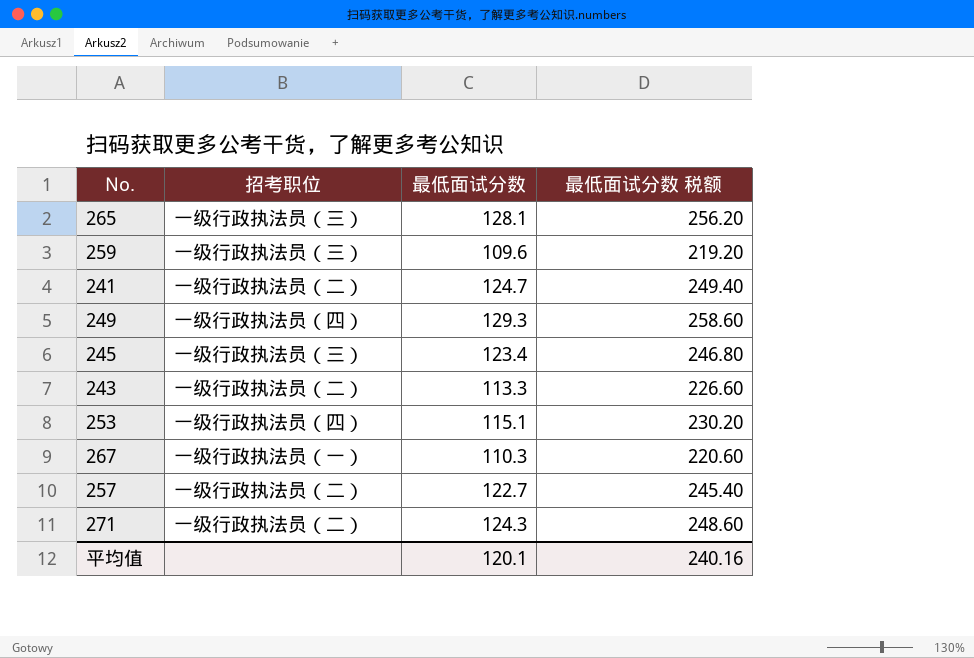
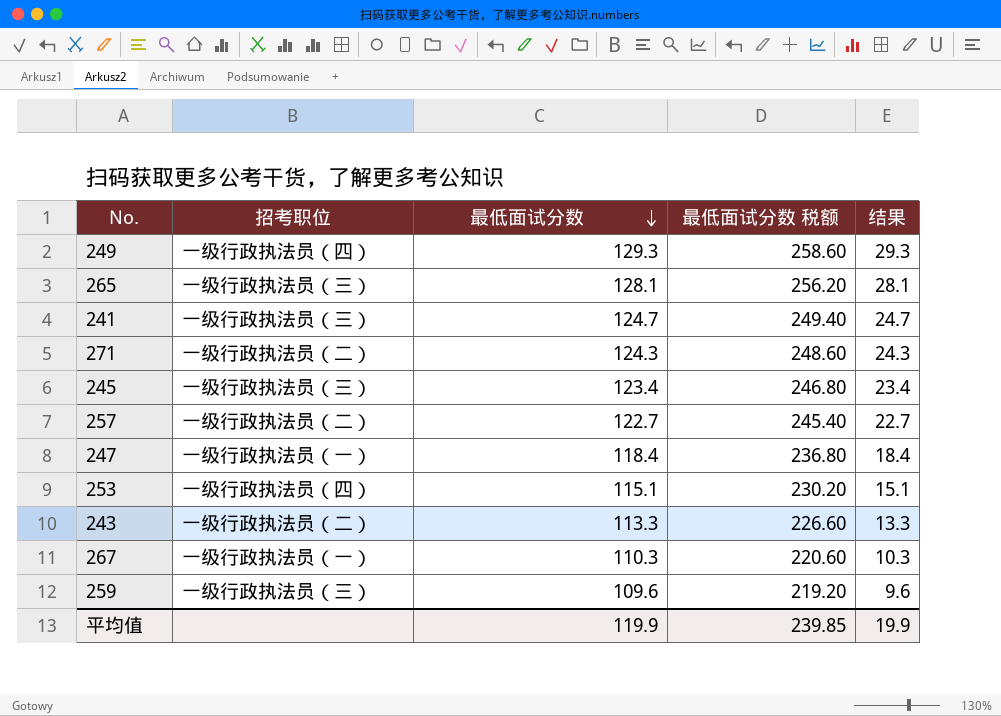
row order: none -> 最低面试分数 descending
column 结果 | formula: none -> [最低面试分数] - 100
241 | 招考职位: 一级行政执法员（二） -> 一级行政执法员（三）
row 247: none -> 一级行政执法员（一） | 118.4 | 236.80 | 18.4
平均值 | 最低面试分数: 120.1 -> 119.9
平均值 | 最低面试分数 税额: 240.16 -> 239.85

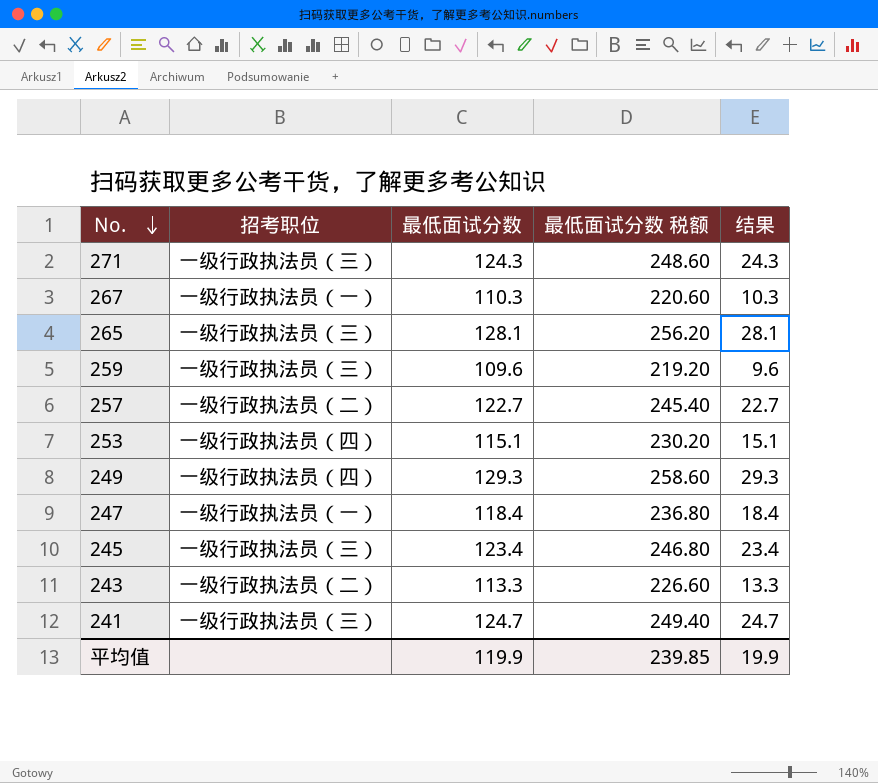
row order: 最低面试分数 descending -> No. descending
271 | 招考职位: 一级行政执法员（二） -> 一级行政执法员（三）

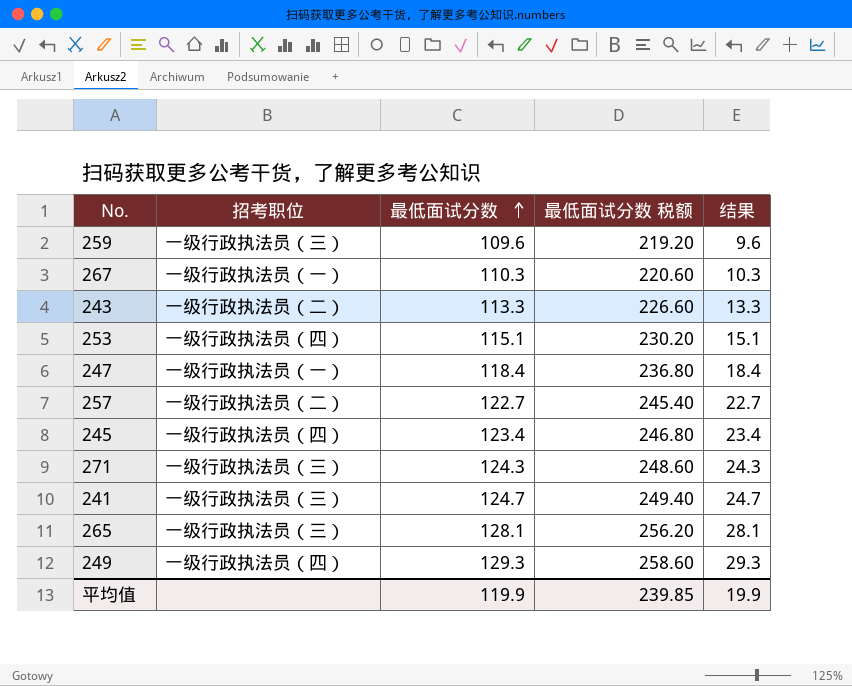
row order: No. descending -> 最低面试分数 ascending
245 | 招考职位: 一级行政执法员（三） -> 一级行政执法员（四）

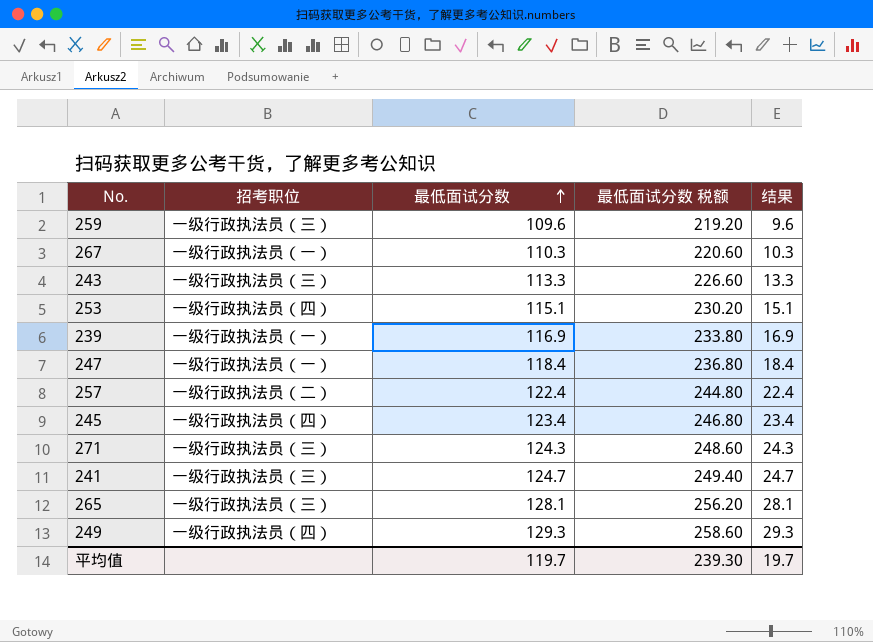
243 | 招考职位: 一级行政执法员（二） -> 一级行政执法员（三）
row 239: none -> 一级行政执法员（一） | 116.9 | 233.80 | 16.9
257 | 最低面试分数: 122.7 -> 122.4
257 | 最低面试分数 税额: 245.40 -> 244.80
257 | 结果: 22.7 -> 22.4
平均值 | 最低面试分数: 119.9 -> 119.7
平均值 | 最低面试分数 税额: 239.85 -> 239.30
平均值 | 结果: 19.9 -> 19.7

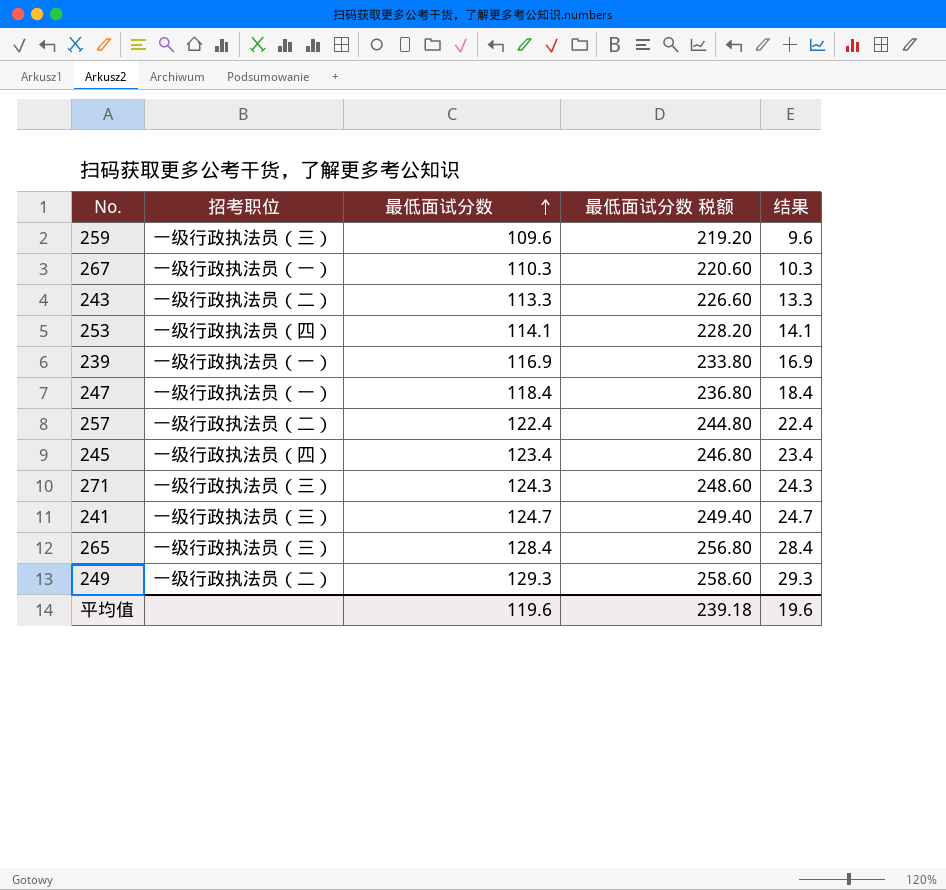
243 | 招考职位: 一级行政执法员（三） -> 一级行政执法员（二）
253 | 最低面试分数: 115.1 -> 114.1
253 | 最低面试分数 税额: 230.20 -> 228.20
253 | 结果: 15.1 -> 14.1
265 | 最低面试分数: 128.1 -> 128.4
265 | 最低面试分数 税额: 256.20 -> 256.80
265 | 结果: 28.1 -> 28.4
249 | 招考职位: 一级行政执法员（四） -> 一级行政执法员（二）
平均值 | 最低面试分数: 119.7 -> 119.6
平均值 | 最低面试分数 税额: 239.30 -> 239.18
平均值 | 结果: 19.7 -> 19.6

